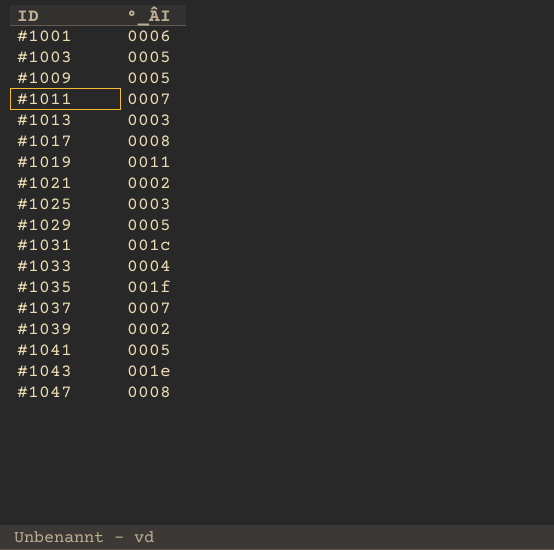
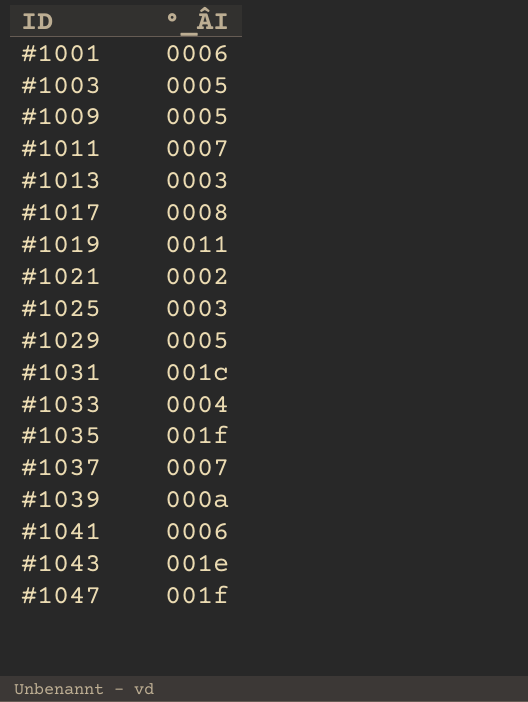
#1039 | °_ÂI: 0002 -> 000a
#1041 | °_ÂI: 0005 -> 0006
#1047 | °_ÂI: 0008 -> 001f

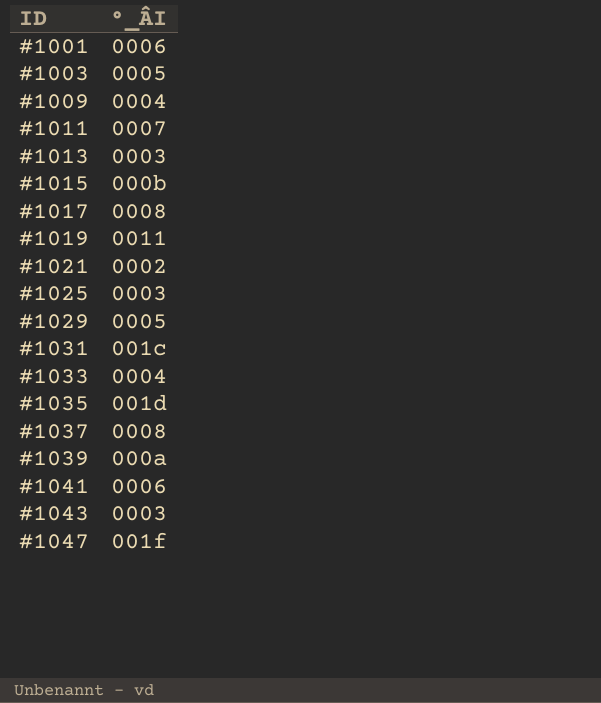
#1009 | °_ÂI: 0005 -> 0004
row #1015: none -> 000b
#1035 | °_ÂI: 001f -> 001d
#1037 | °_ÂI: 0007 -> 0008
#1043 | °_ÂI: 001e -> 0003

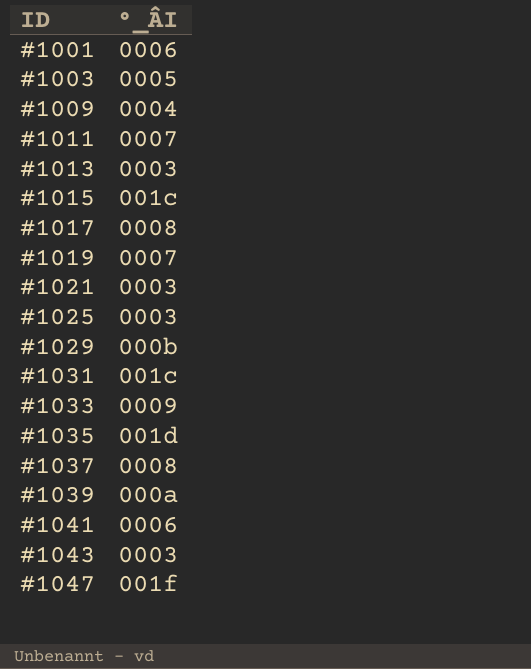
#1015 | °_ÂI: 000b -> 001c
#1019 | °_ÂI: 0011 -> 0007
#1021 | °_ÂI: 0002 -> 0003
#1029 | °_ÂI: 0005 -> 000b
#1033 | °_ÂI: 0004 -> 0009

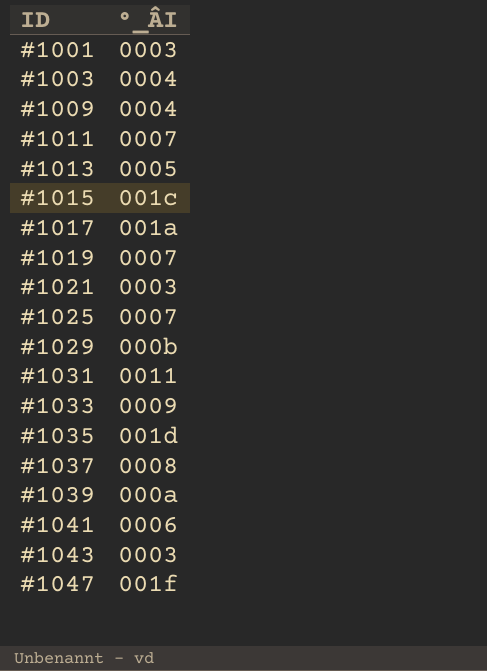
#1001 | °_ÂI: 0006 -> 0003
#1003 | °_ÂI: 0005 -> 0004
#1013 | °_ÂI: 0003 -> 0005
#1017 | °_ÂI: 0008 -> 001a
#1025 | °_ÂI: 0003 -> 0007
#1031 | °_ÂI: 001c -> 0011

